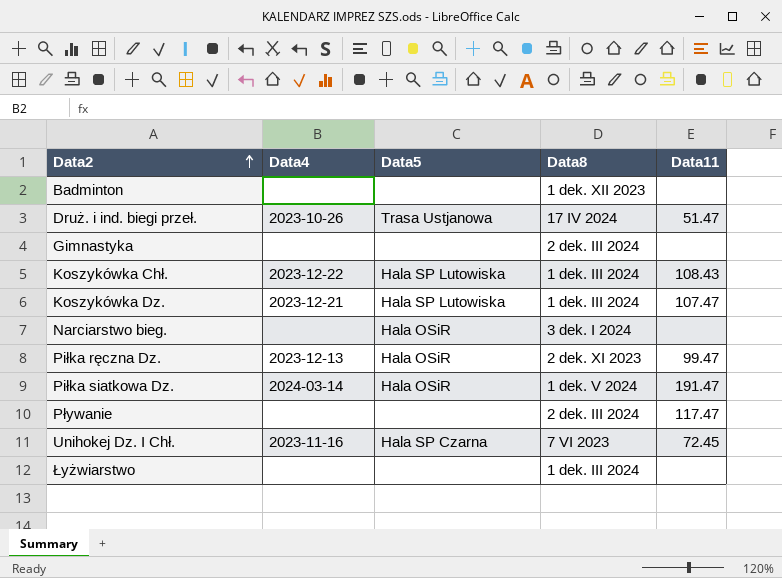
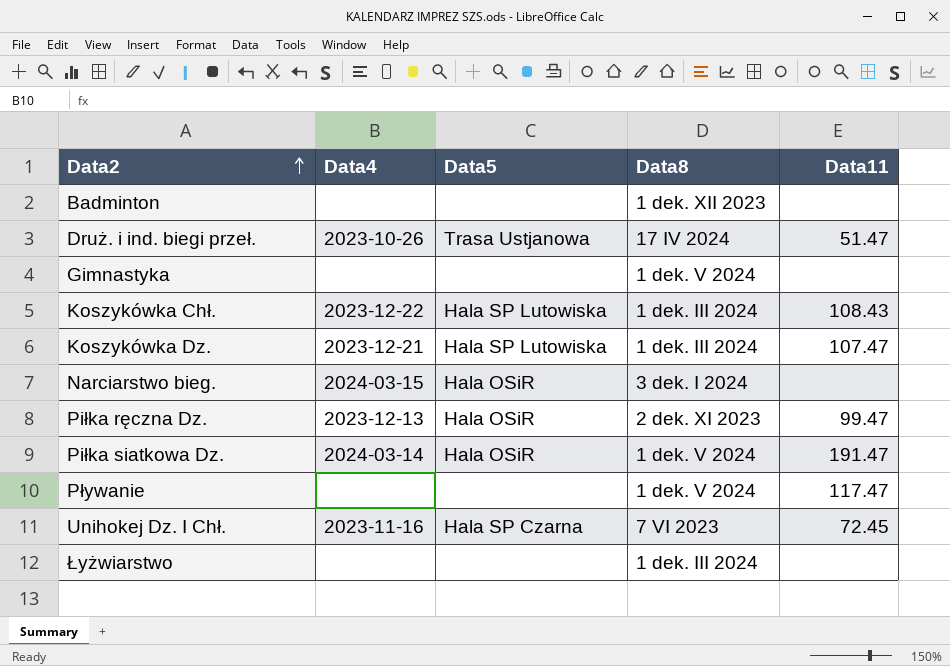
Gimnastyka | Data8: 2 dek. III 2024 -> 1 dek. V 2024
Narciarstwo bieg. | Data4: none -> 2024-03-15
Pływanie | Data8: 2 dek. III 2024 -> 1 dek. V 2024

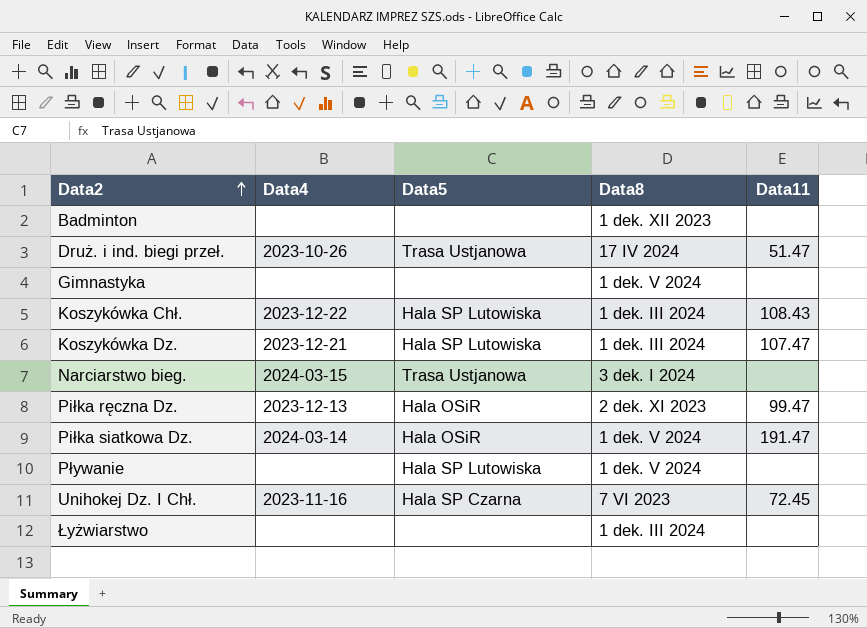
Narciarstwo bieg. | Data5: Hala OSiR -> Trasa Ustjanowa
Pływanie | Data5: none -> Hala SP Lutowiska
Pływanie | Data11: 117.47 -> none

